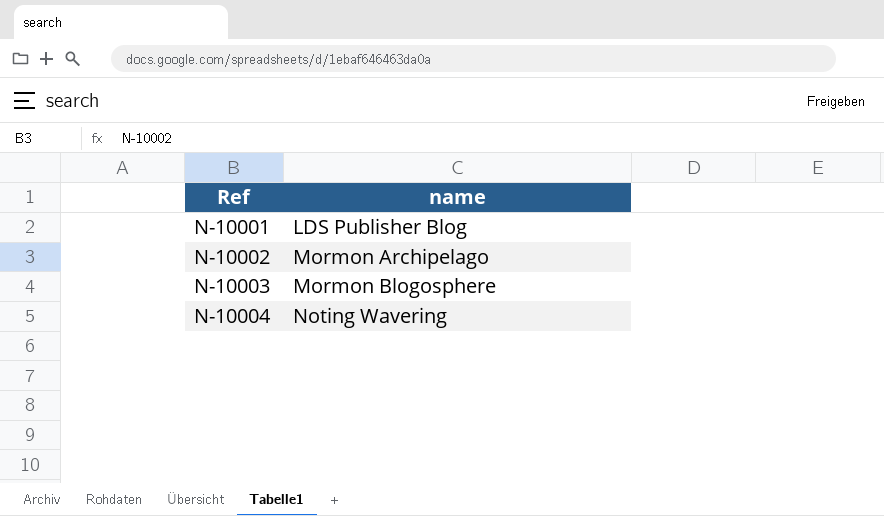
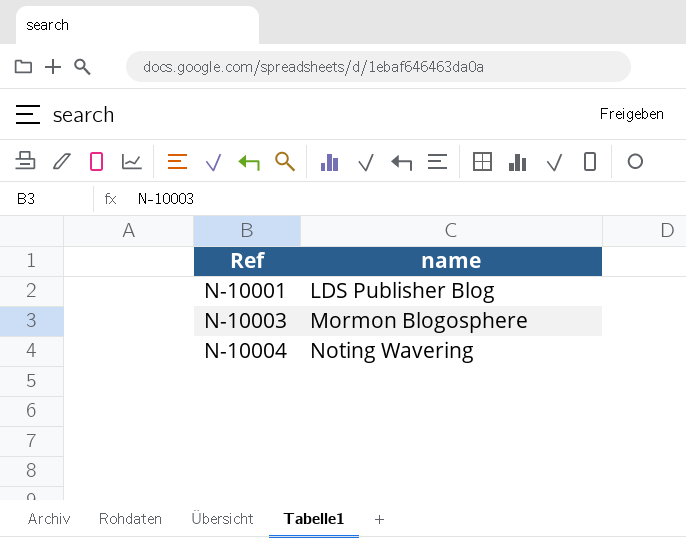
row N-10002: Mormon Archipelago -> none

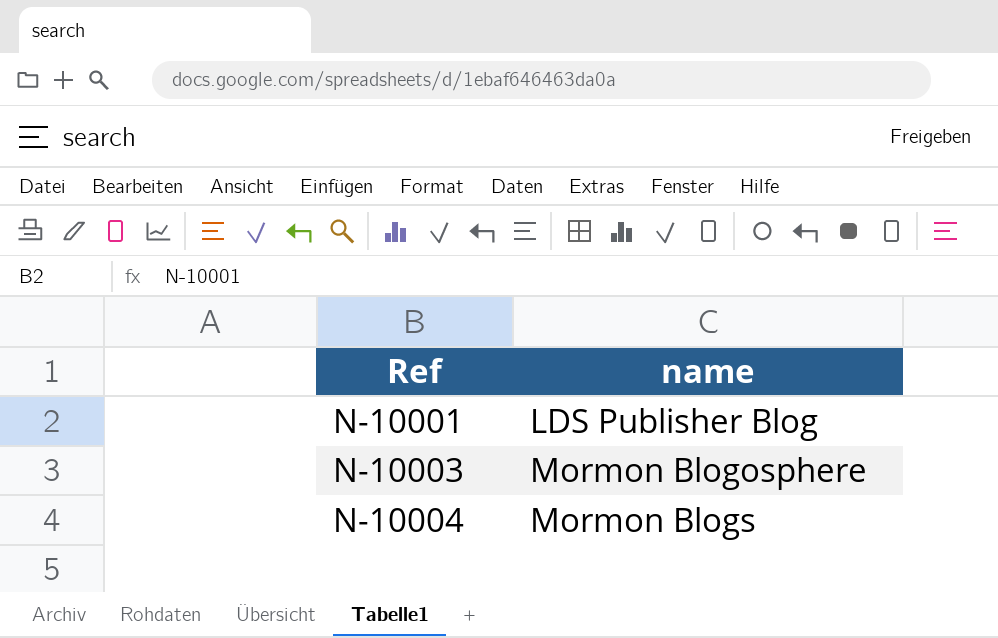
N-10004 | name: Noting Wavering -> Mormon Blogs

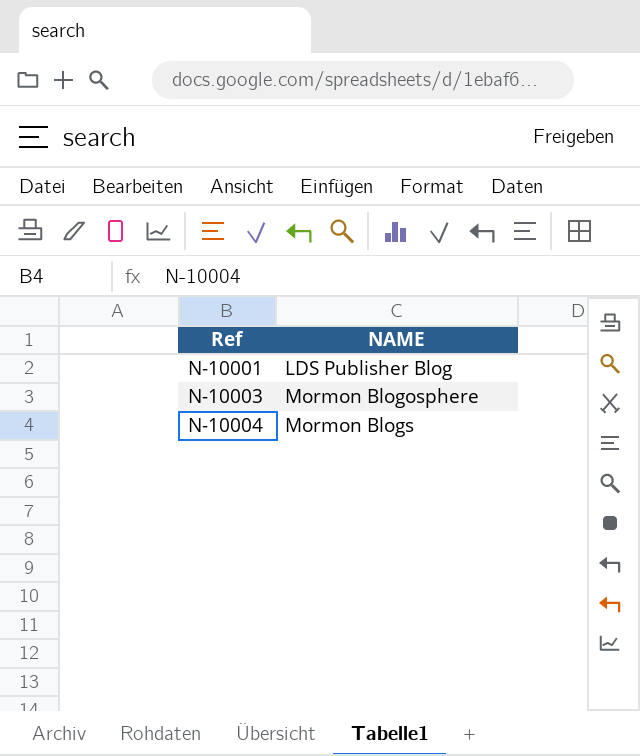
column name: name -> NAME

